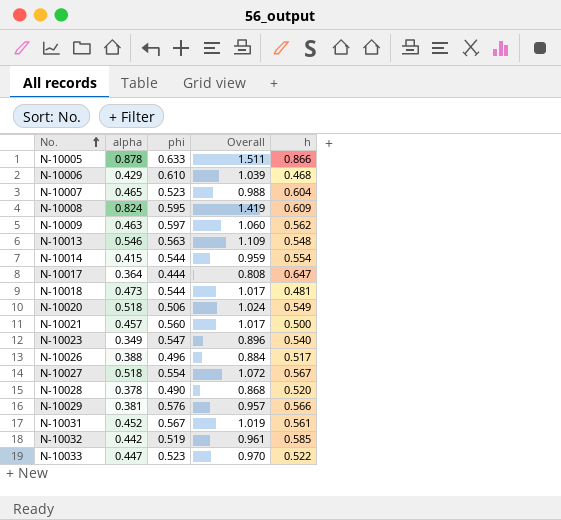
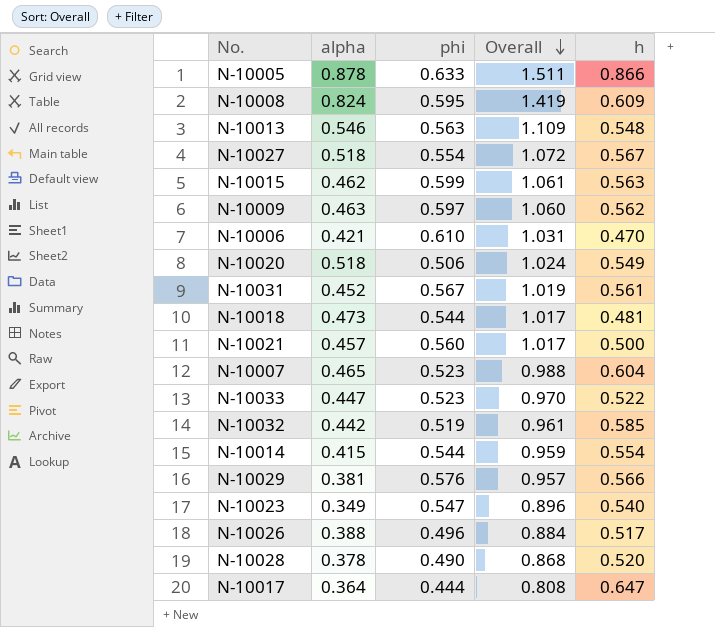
row order: No. ascending -> Overall descending
row N-10015: none -> 0.462 | 0.599 | 1.061 | 0.563
N-10006 | alpha: 0.429 -> 0.421
N-10006 | Overall: 1.039 -> 1.031
N-10006 | h: 0.468 -> 0.470

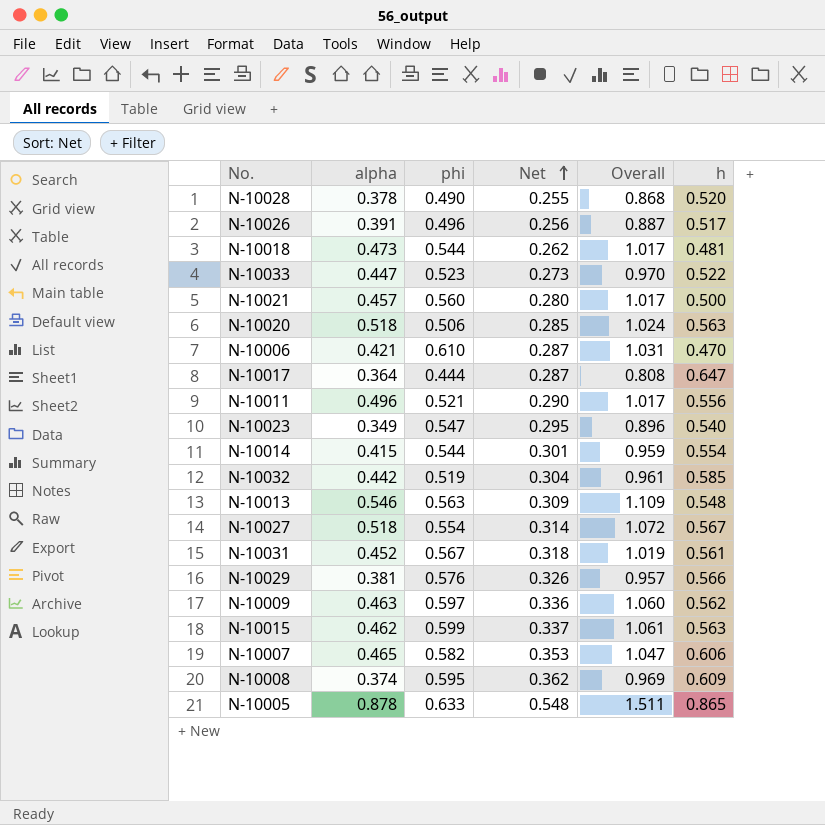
row order: Overall descending -> Net ascending
column Net | formula: none -> [phi] * [h]
N-10026 | alpha: 0.388 -> 0.391
N-10026 | Overall: 0.884 -> 0.887
N-10020 | h: 0.549 -> 0.563
row N-10011: none -> 0.496 | 0.521 | 0.290 | 1.017 | 0.556
N-10007 | phi: 0.523 -> 0.582
N-10007 | Overall: 0.988 -> 1.047
N-10007 | h: 0.604 -> 0.606
N-10008 | alpha: 0.824 -> 0.374
N-10008 | Overall: 1.419 -> 0.969
N-10005 | h: 0.866 -> 0.865

